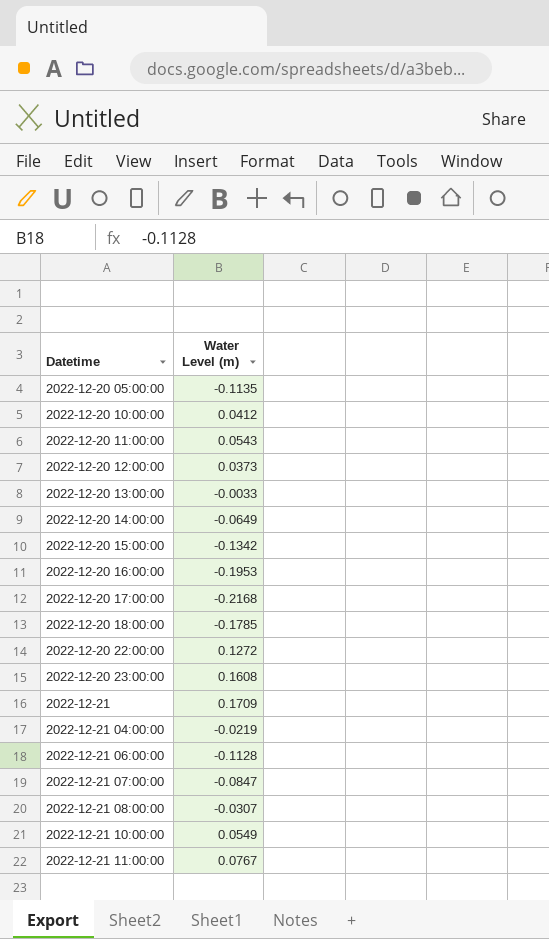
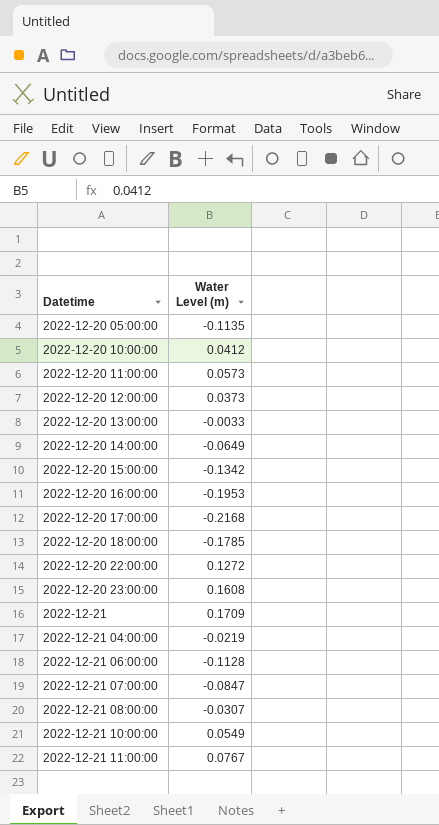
2022-12-20 11:00:00 | Water Level (m): 0.0543 -> 0.0573

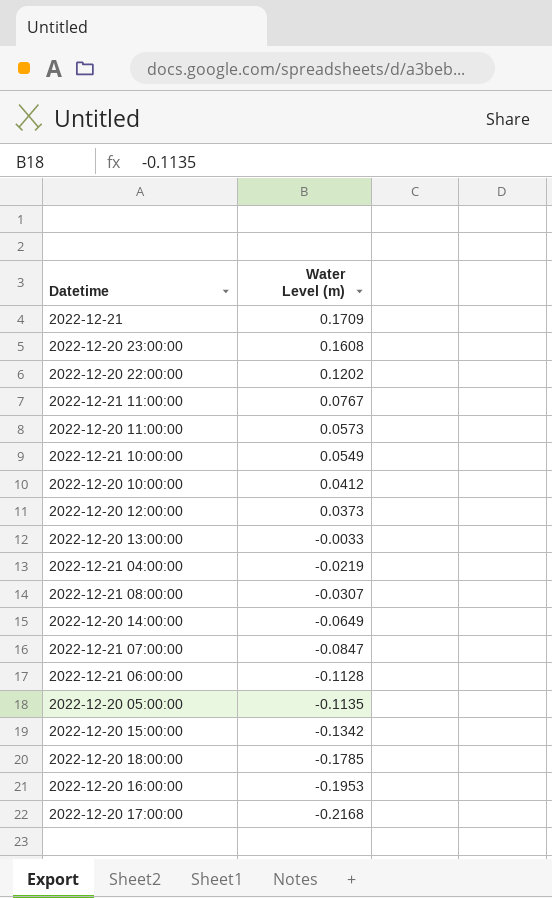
row order: Datetime ascending -> Water Level (m) descending
2022-12-20 22:00:00 | Water Level (m): 0.1272 -> 0.1202

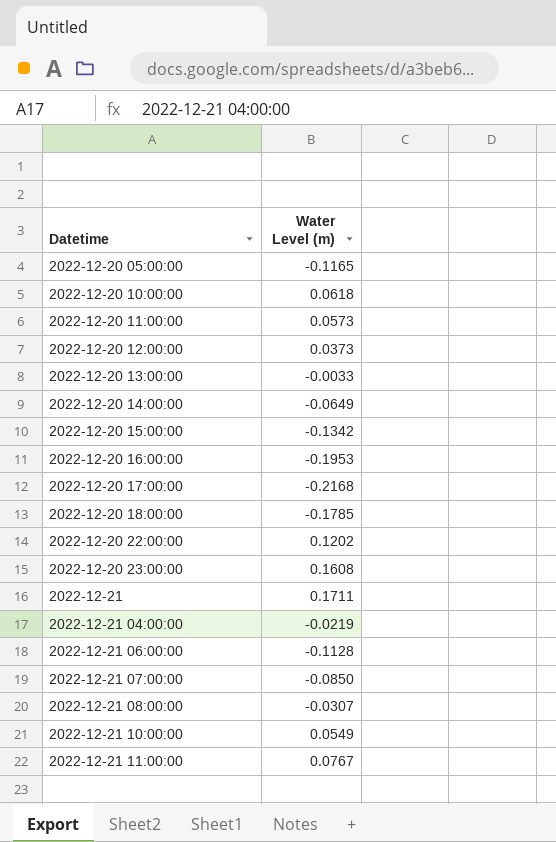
row order: Water Level (m) descending -> Datetime ascending
2022-12-20 05:00:00 | Water Level (m): -0.1135 -> -0.1165
2022-12-20 10:00:00 | Water Level (m): 0.0412 -> 0.0618
2022-12-21 | Water Level (m): 0.1709 -> 0.1711
2022-12-21 07:00:00 | Water Level (m): -0.0847 -> -0.0850

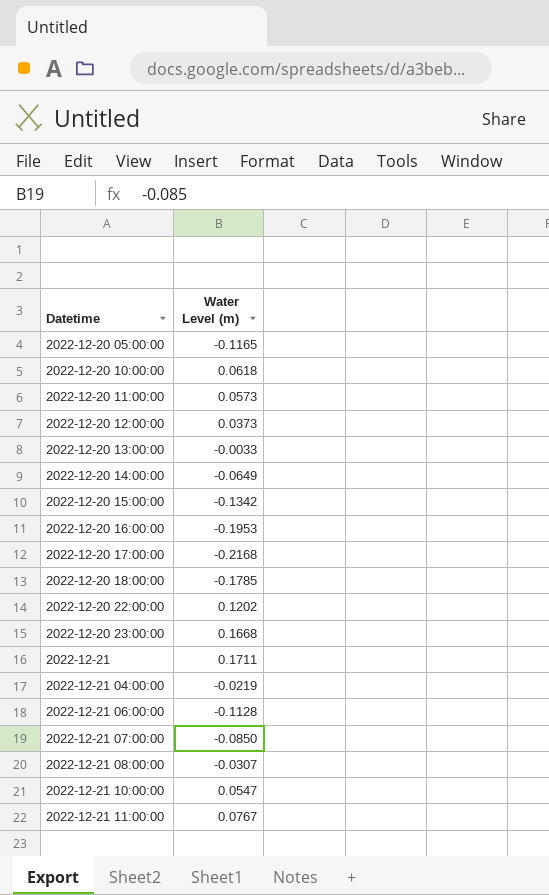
2022-12-20 23:00:00 | Water Level (m): 0.1608 -> 0.1668
2022-12-21 10:00:00 | Water Level (m): 0.0549 -> 0.0547

